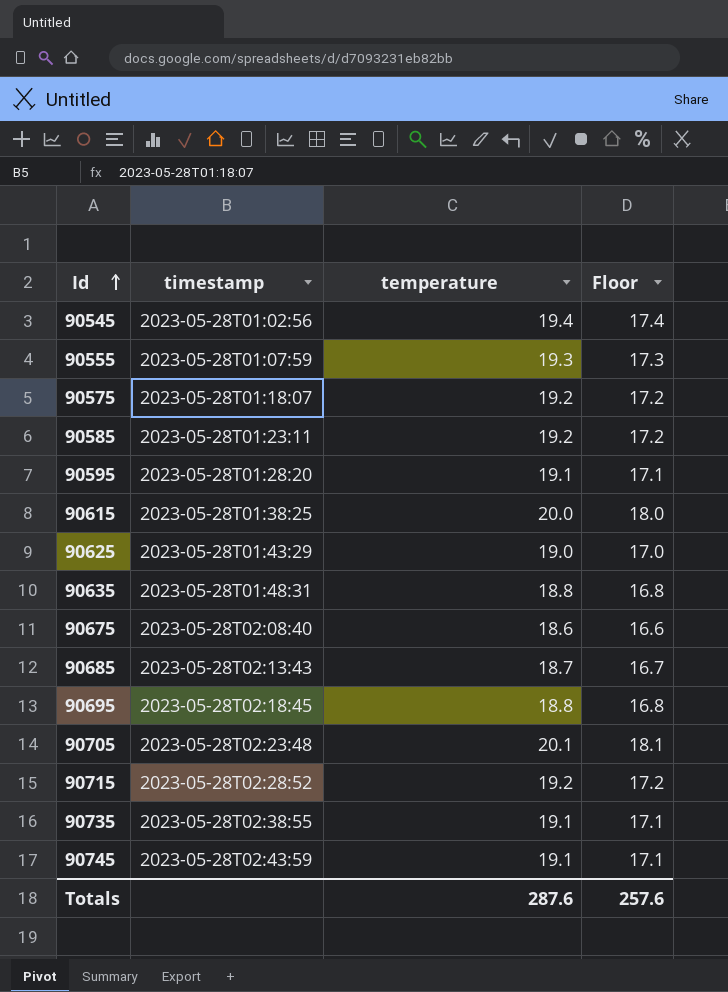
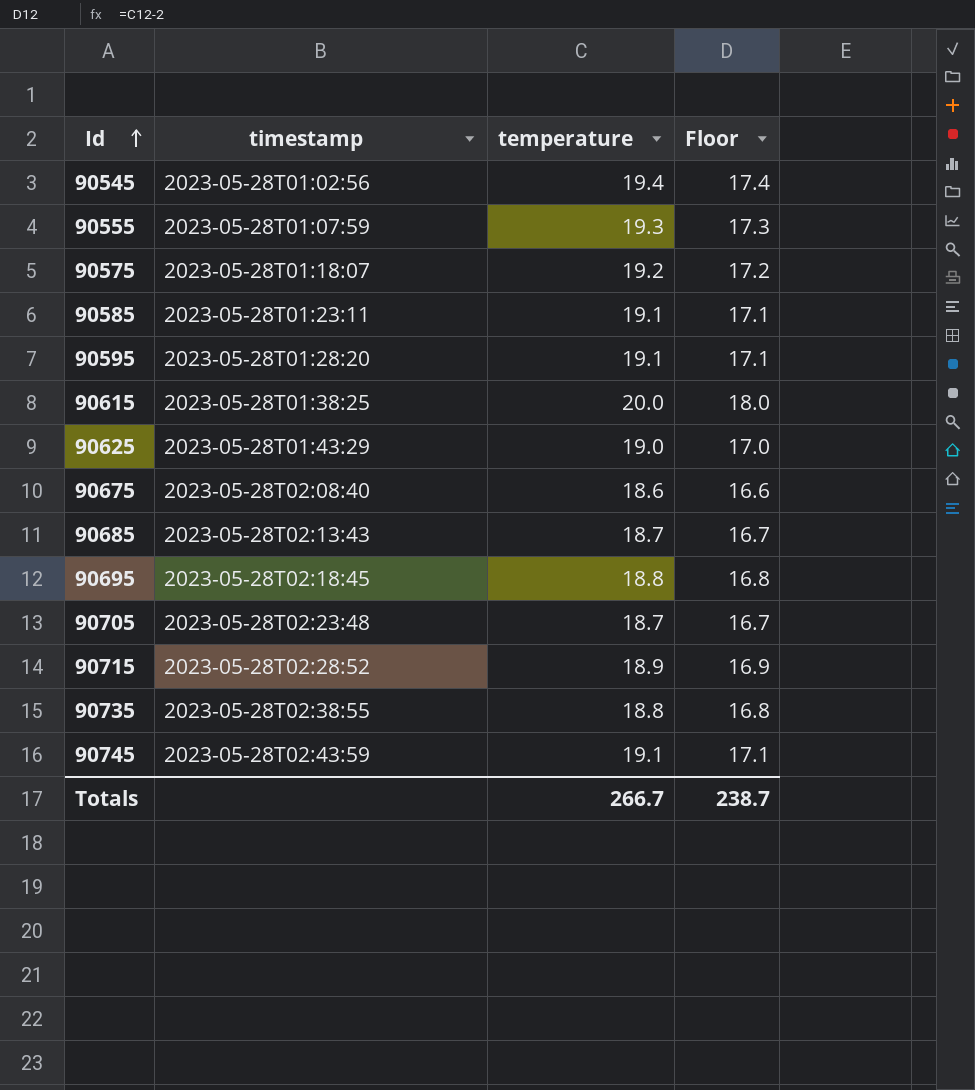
row 90635: 2023-05-28T01:48:31 | 18.8 | 16.8 -> none
90585 | temperature: 19.2 -> 19.1
90585 | Floor: 17.2 -> 17.1
90705 | temperature: 20.1 -> 18.7
90705 | Floor: 18.1 -> 16.7
90715 | temperature: 19.2 -> 18.9
90715 | Floor: 17.2 -> 16.9
90735 | temperature: 19.1 -> 18.8
90735 | Floor: 17.1 -> 16.8
Totals | temperature: 287.6 -> 266.7
Totals | Floor: 257.6 -> 238.7

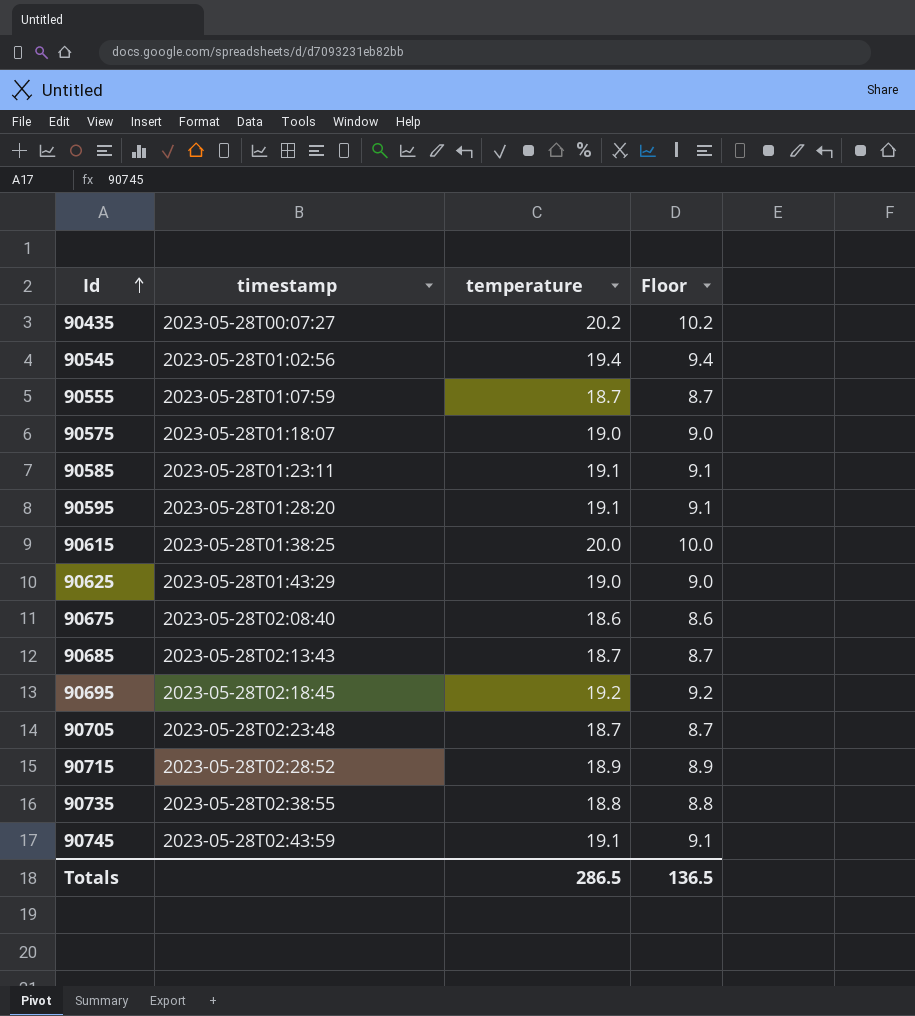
column Floor | formula: [temperature] - 2 -> [temperature] - 10
row 90435: none -> 2023-05-28T00:07:27 | 20.2 | 10.2
90555 | temperature: 19.3 -> 18.7
90575 | temperature: 19.2 -> 19.0
90695 | temperature: 18.8 -> 19.2
Totals | temperature: 266.7 -> 286.5
Totals | Floor: 238.7 -> 136.5

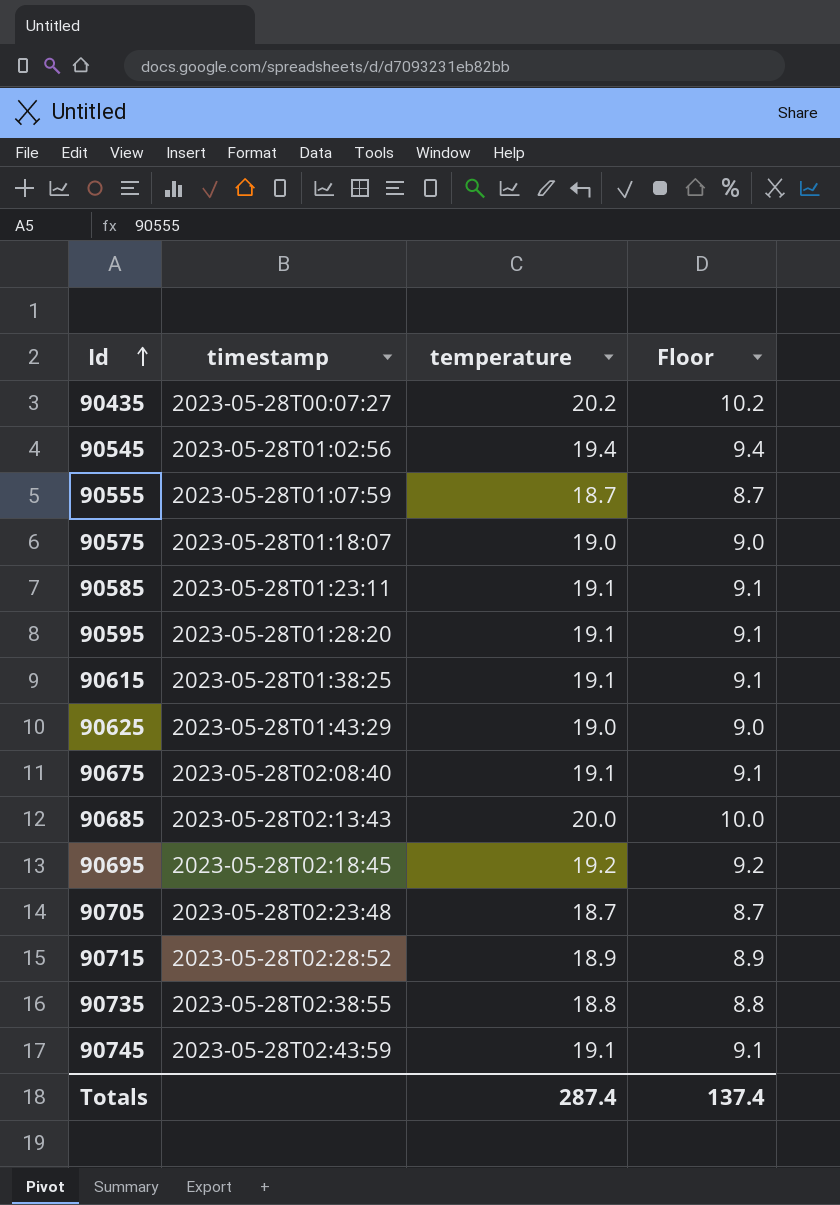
90615 | temperature: 20.0 -> 19.1
90615 | Floor: 10.0 -> 9.1
90675 | temperature: 18.6 -> 19.1
90675 | Floor: 8.6 -> 9.1
90685 | temperature: 18.7 -> 20.0
90685 | Floor: 8.7 -> 10.0
Totals | temperature: 286.5 -> 287.4
Totals | Floor: 136.5 -> 137.4

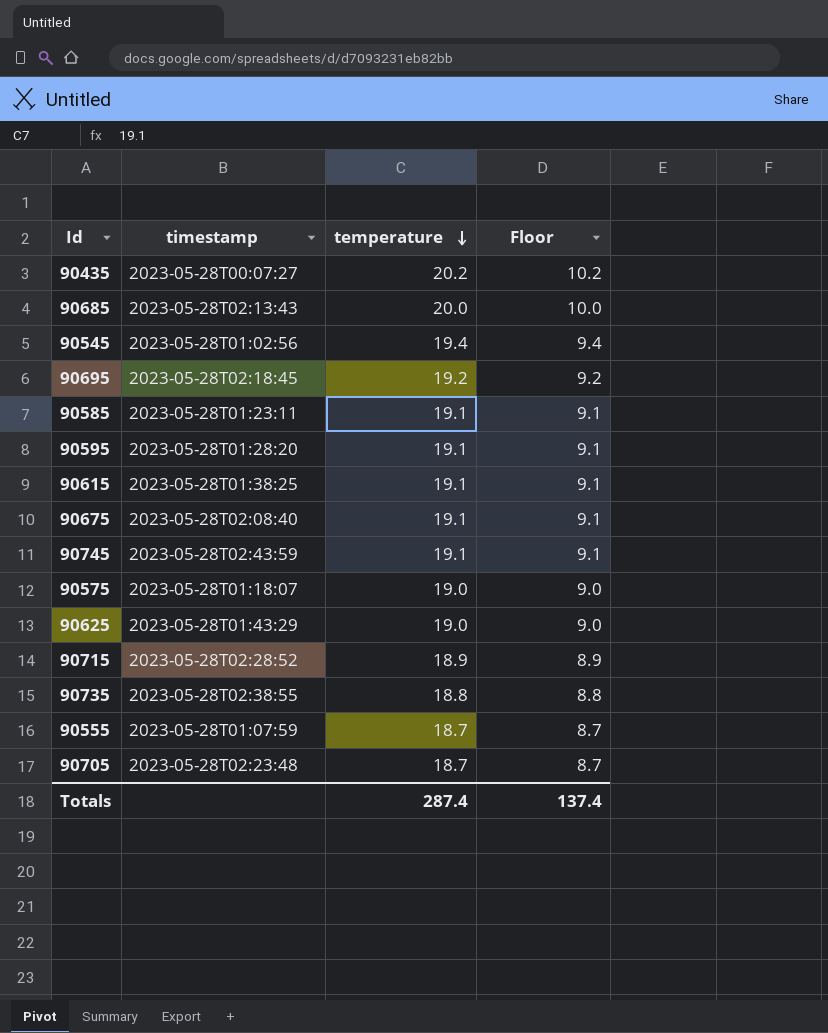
row order: Id ascending -> temperature descending

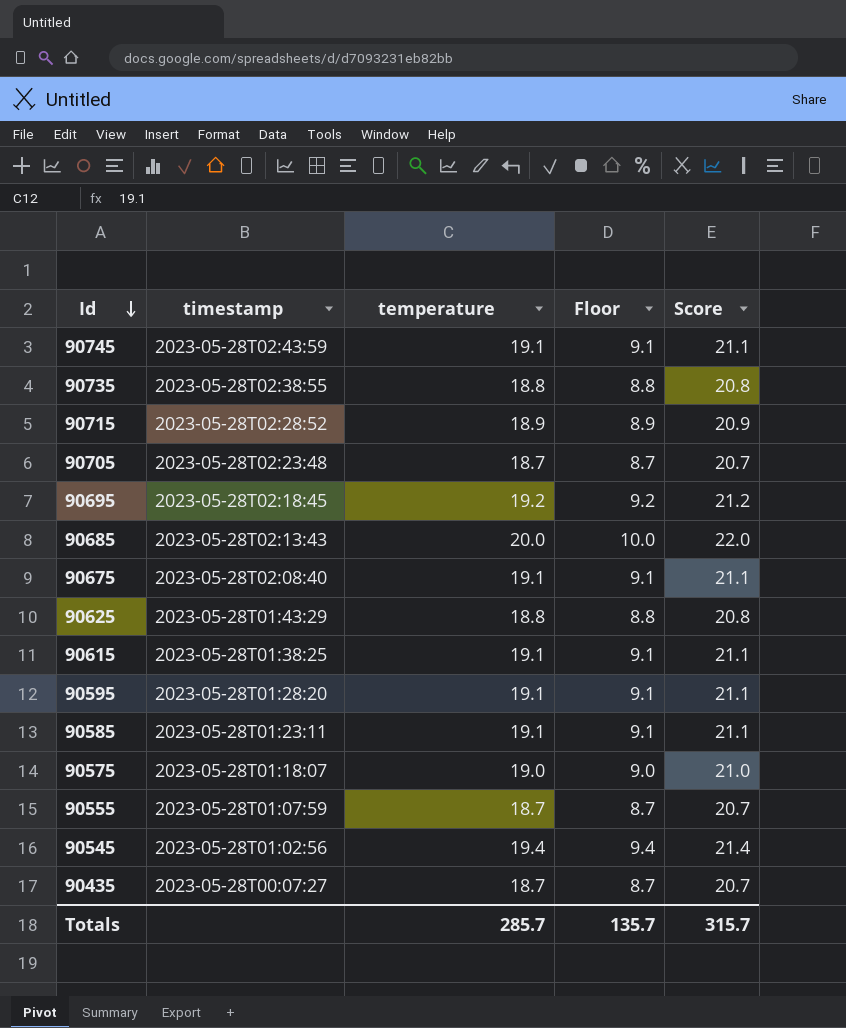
row order: temperature descending -> Id descending
column Score | formula: none -> [temperature] + 2
90625 | temperature: 19.0 -> 18.8
90625 | Floor: 9.0 -> 8.8
90435 | temperature: 20.2 -> 18.7
90435 | Floor: 10.2 -> 8.7
Totals | temperature: 287.4 -> 285.7
Totals | Floor: 137.4 -> 135.7

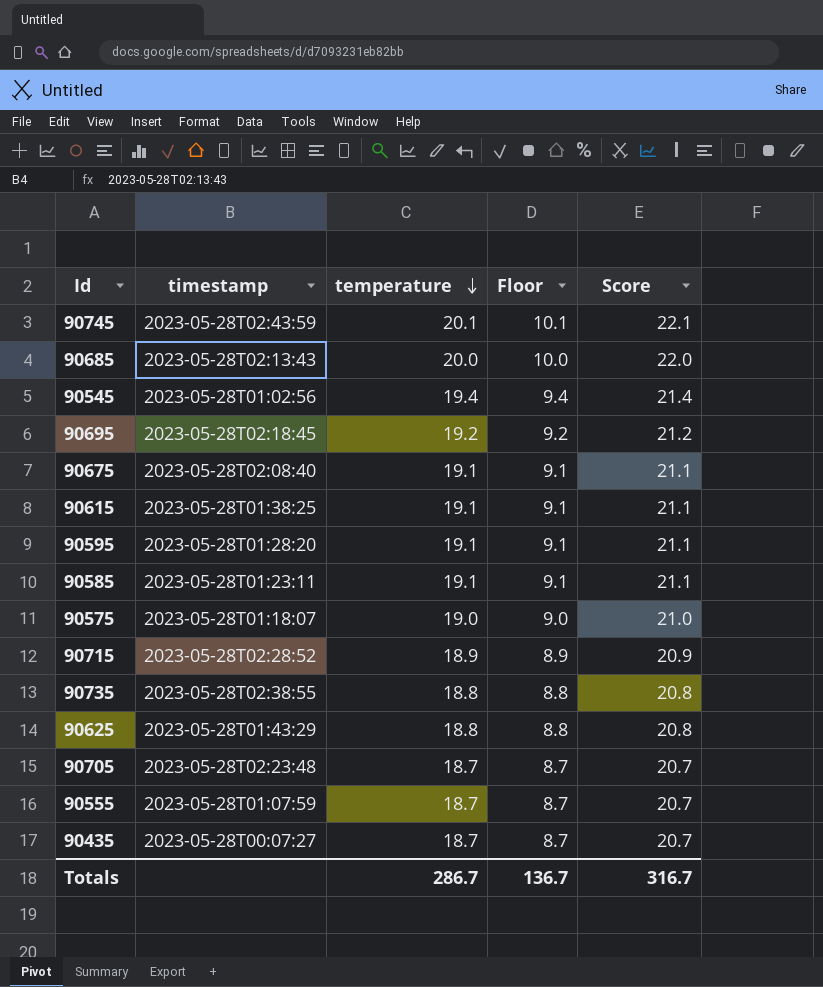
row order: Id descending -> temperature descending
90745 | temperature: 19.1 -> 20.1
90745 | Floor: 9.1 -> 10.1
90745 | Score: 21.1 -> 22.1
Totals | temperature: 285.7 -> 286.7
Totals | Floor: 135.7 -> 136.7
Totals | Score: 315.7 -> 316.7

